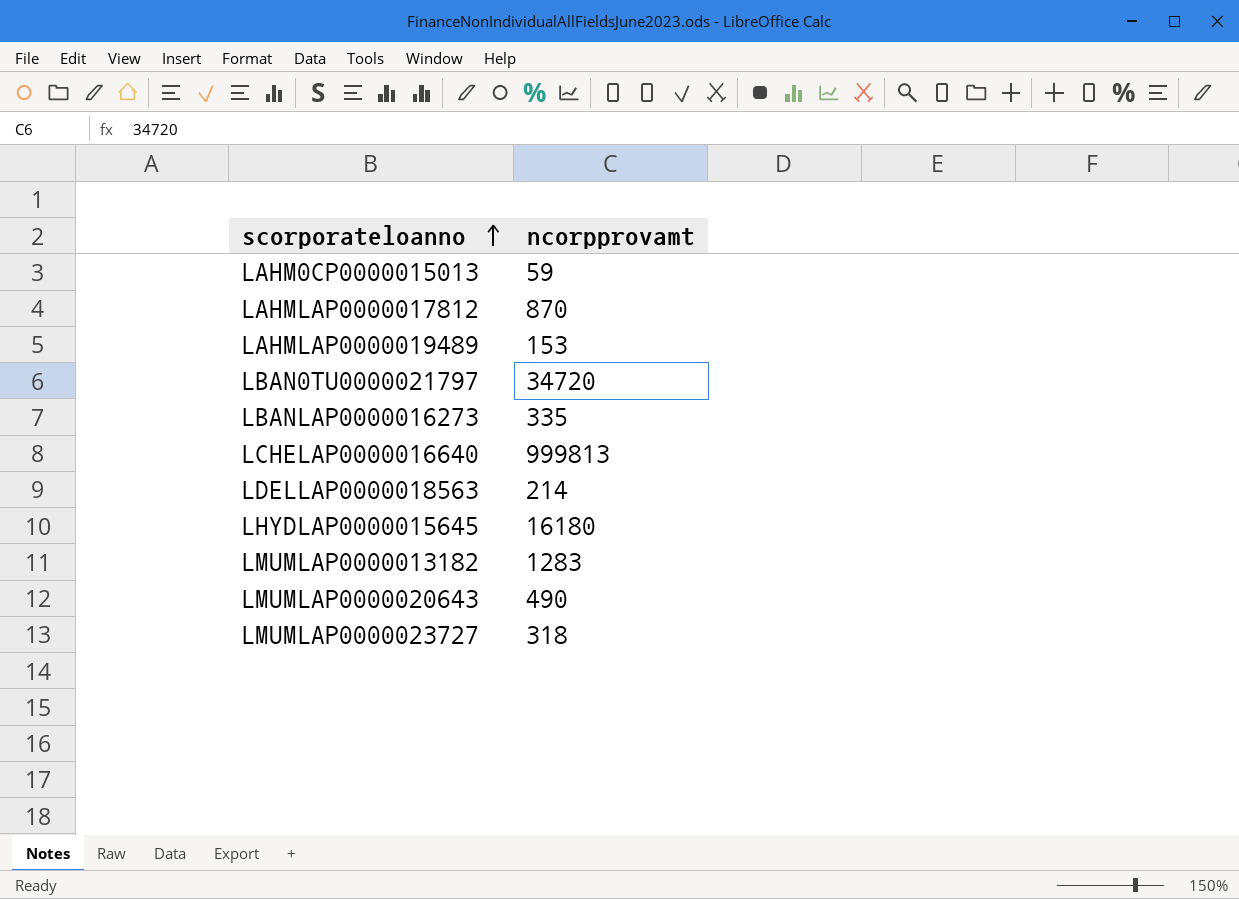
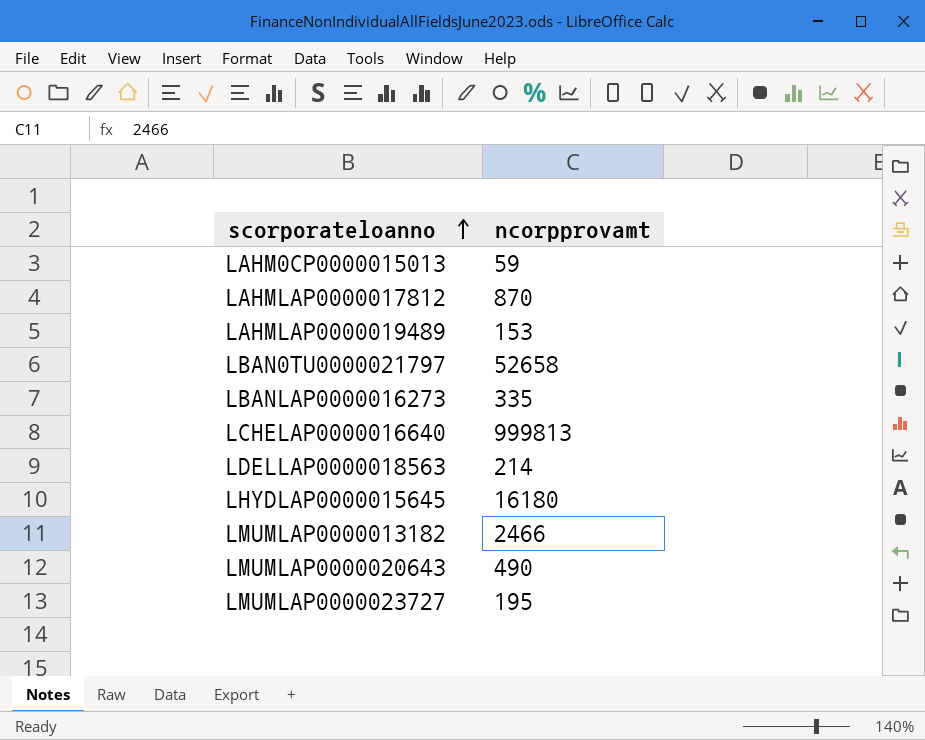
LBAN0TU0000021797 | ncorpprovamt: 34720 -> 52658
LMUMLAP0000013182 | ncorpprovamt: 1283 -> 2466
LMUMLAP0000023727 | ncorpprovamt: 318 -> 195

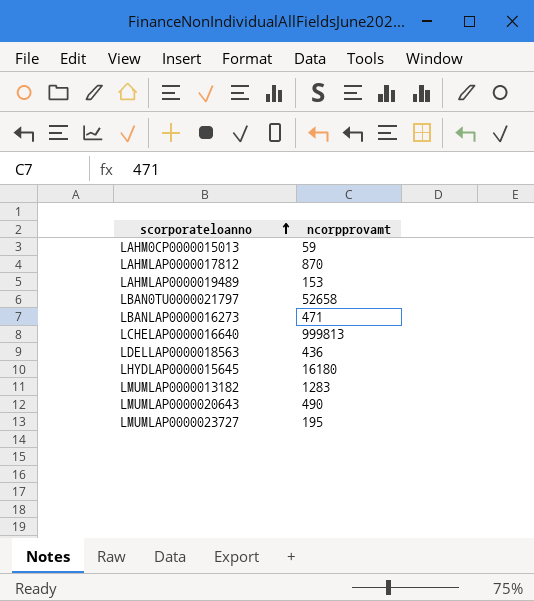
LBANLAP0000016273 | ncorpprovamt: 335 -> 471
LDELLAP0000018563 | ncorpprovamt: 214 -> 436
LMUMLAP0000013182 | ncorpprovamt: 2466 -> 1283

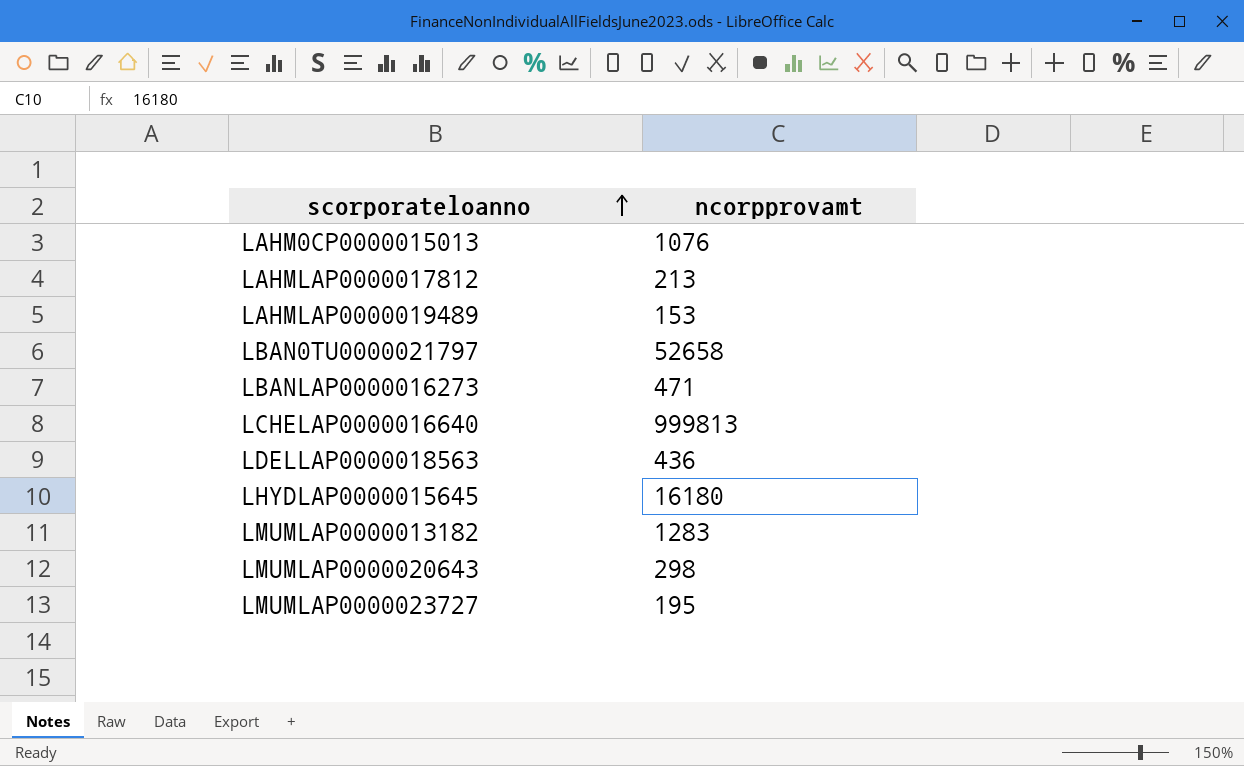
LAHM0CP0000015013 | ncorpprovamt: 59 -> 1076
LAHMLAP0000017812 | ncorpprovamt: 870 -> 213
LMUMLAP0000020643 | ncorpprovamt: 490 -> 298

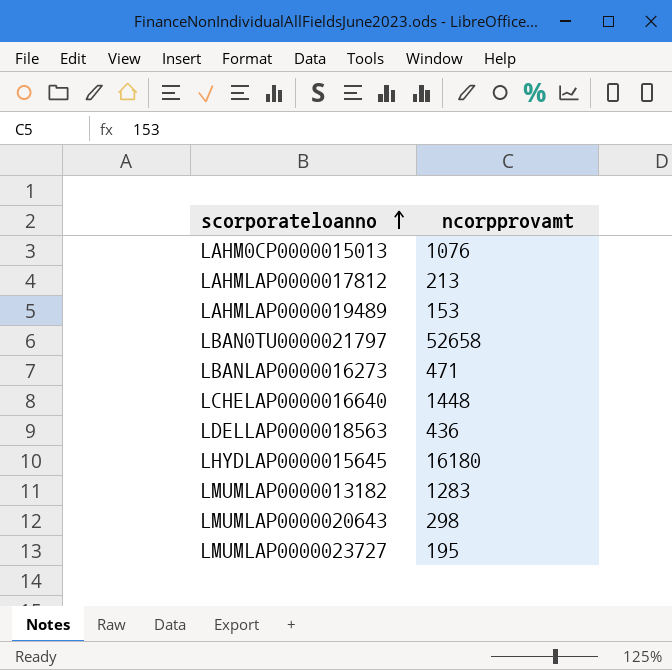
LCHELAP0000016640 | ncorpprovamt: 999813 -> 1448

